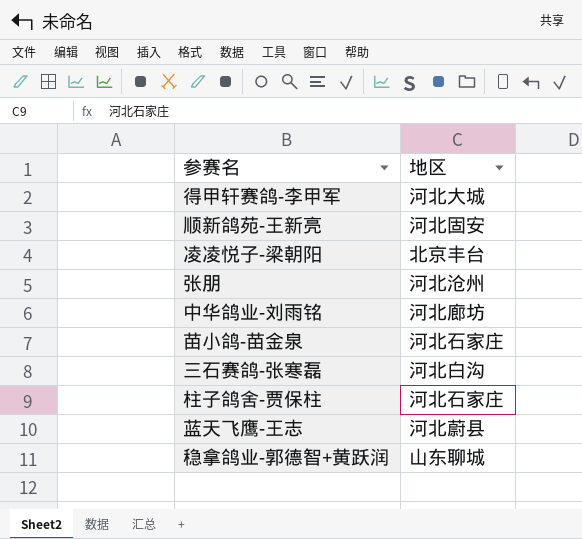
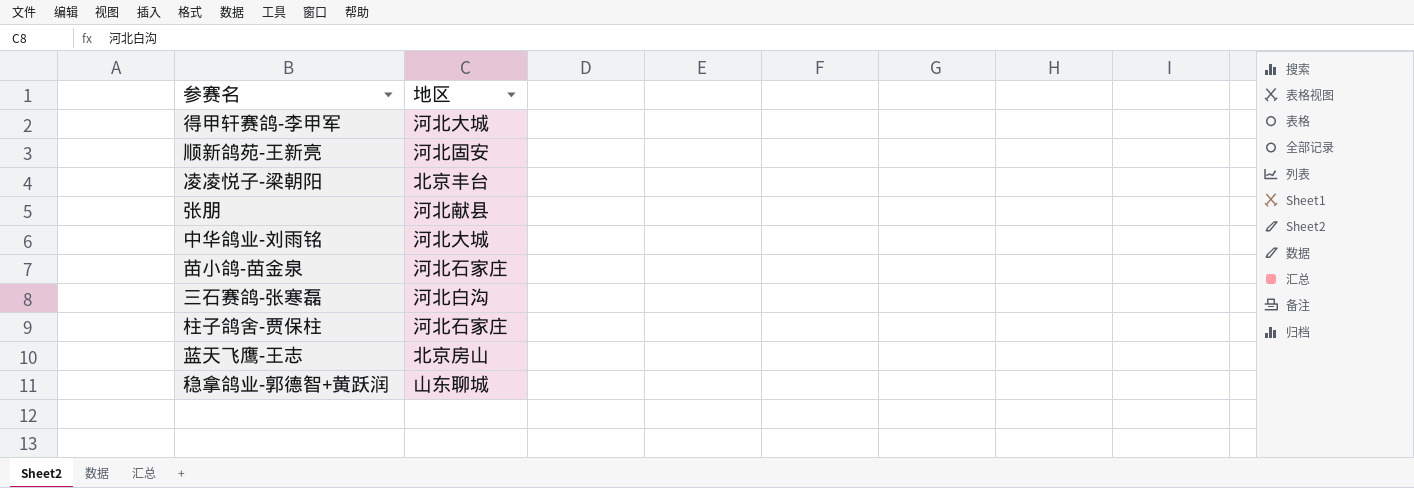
张朋 | 地区: 河北沧州 -> 河北献县
中华鸽业-刘雨铭 | 地区: 河北廊坊 -> 河北大城
蓝天飞鹰-王志 | 地区: 河北蔚县 -> 北京房山

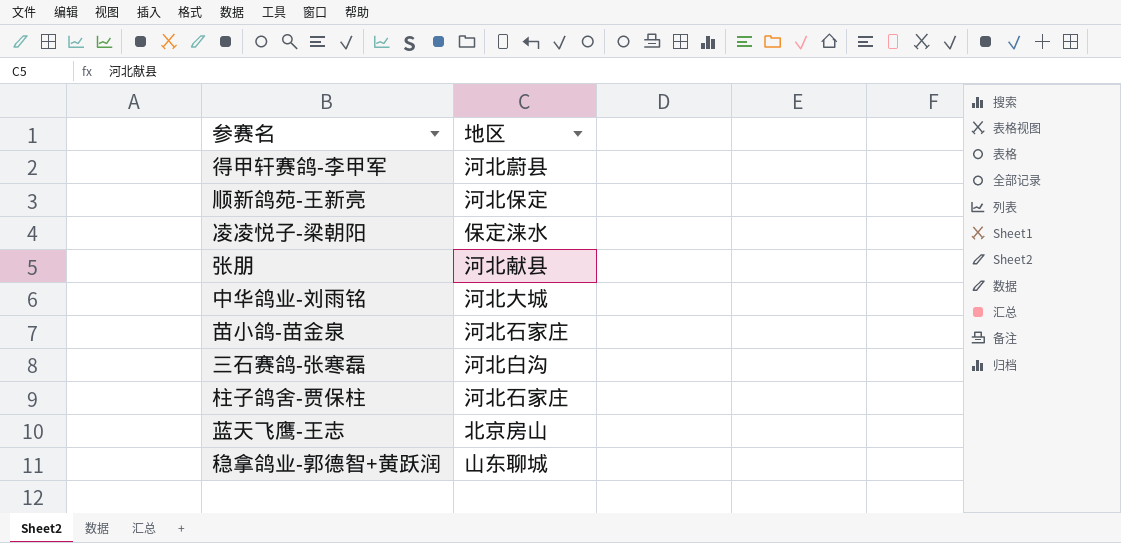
得甲轩赛鸽-李甲军 | 地区: 河北大城 -> 河北蔚县
顺新鸽苑-王新亮 | 地区: 河北固安 -> 河北保定
凌凌悦子-梁朝阳 | 地区: 北京丰台 -> 保定涞水

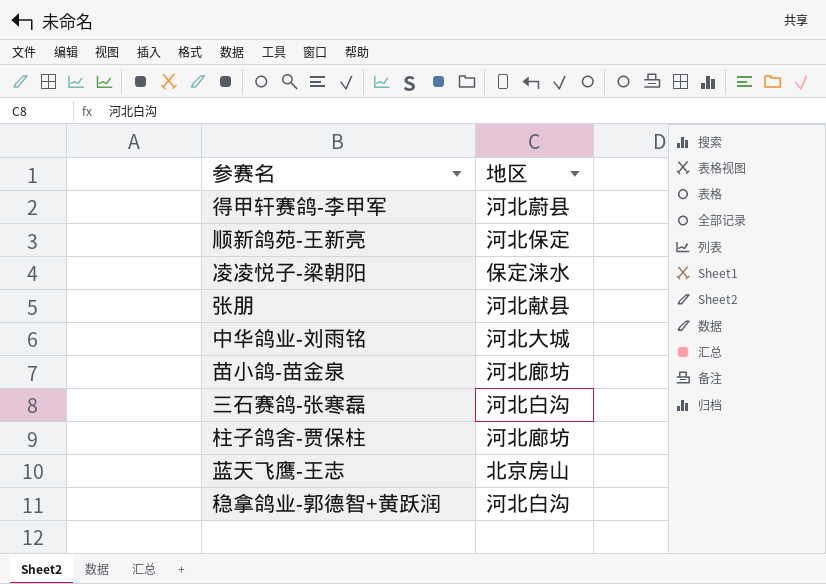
苗小鸽-苗金泉 | 地区: 河北石家庄 -> 河北廊坊
柱子鸽舍-贾保柱 | 地区: 河北石家庄 -> 河北廊坊
稳拿鸽业-郭德智+黄跃润 | 地区: 山东聊城 -> 河北白沟

